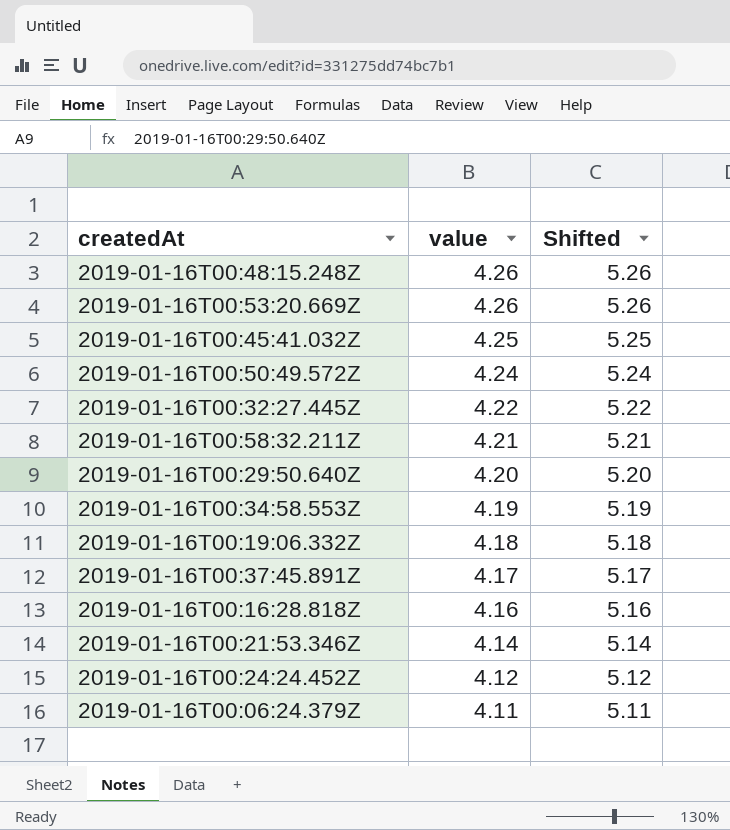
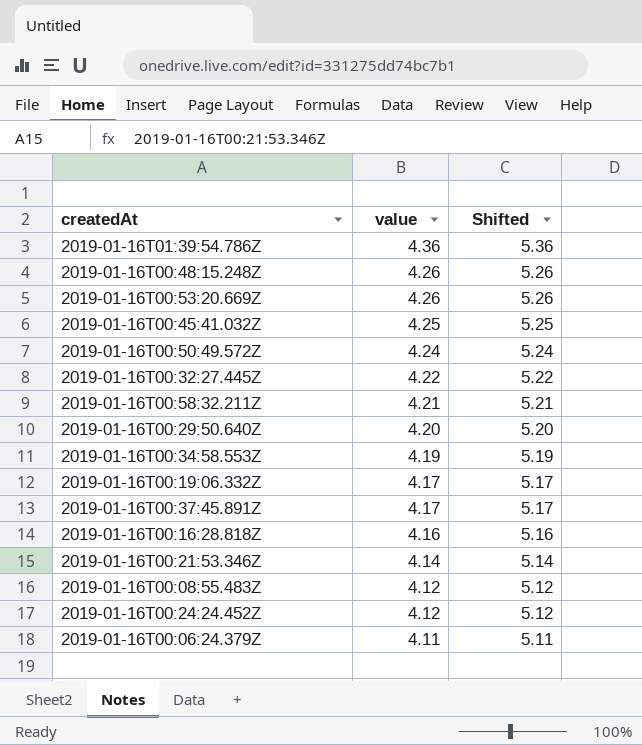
row 2019-01-16T01:39:54.786Z: none -> 4.36 | 5.36
2019-01-16T00:19:06.332Z | value: 4.18 -> 4.17
2019-01-16T00:19:06.332Z | Shifted: 5.18 -> 5.17
row 2019-01-16T00:08:55.483Z: none -> 4.12 | 5.12

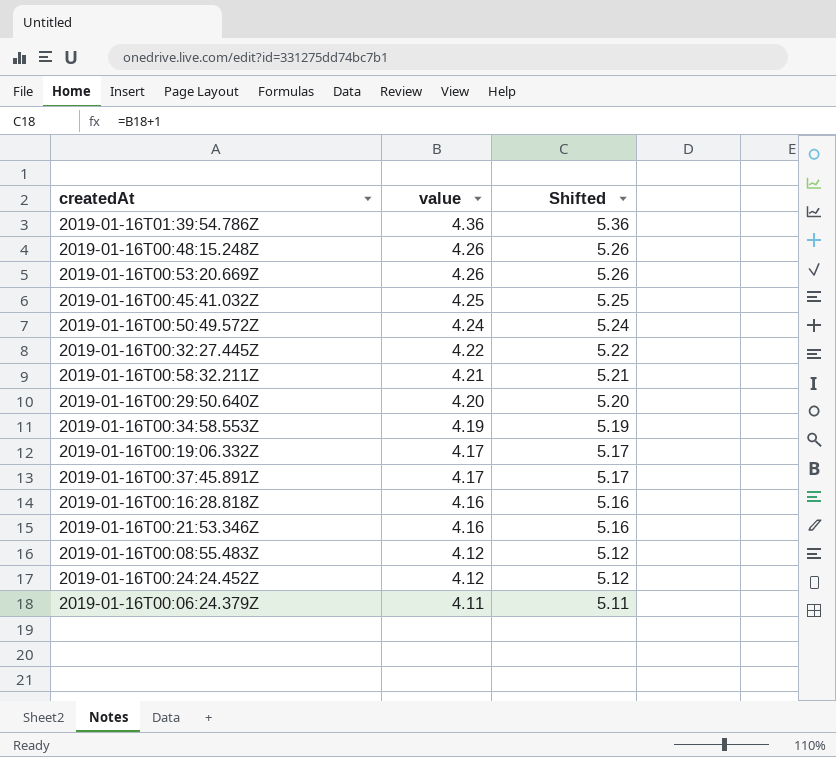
2019-01-16T00:21:53.346Z | value: 4.14 -> 4.16
2019-01-16T00:21:53.346Z | Shifted: 5.14 -> 5.16

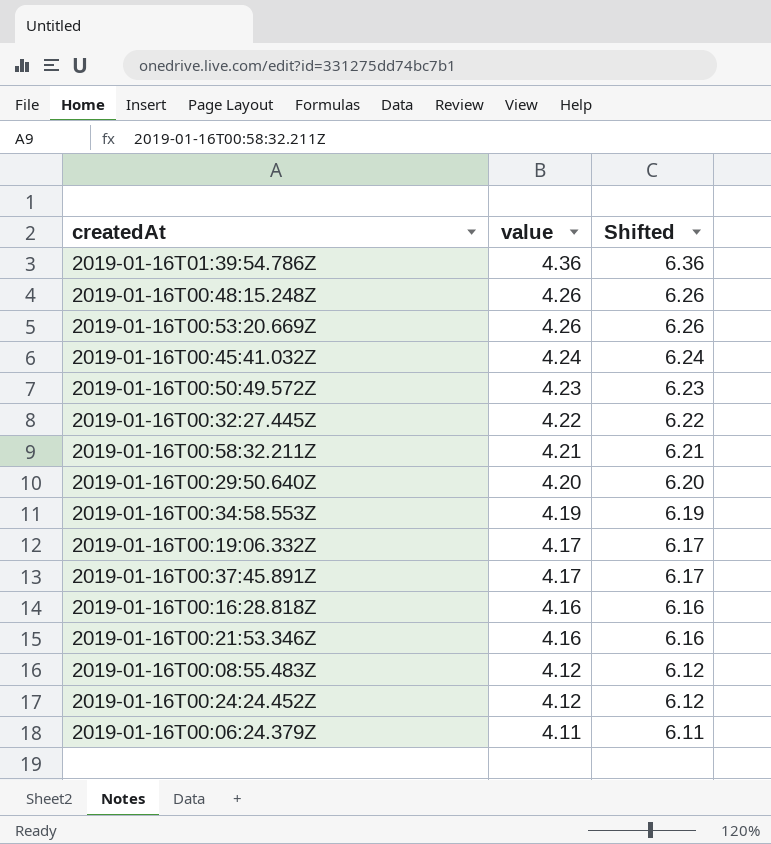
column Shifted | formula: [value] + 1 -> [value] + 2
2019-01-16T00:45:41.032Z | value: 4.25 -> 4.24
2019-01-16T00:50:49.572Z | value: 4.24 -> 4.23

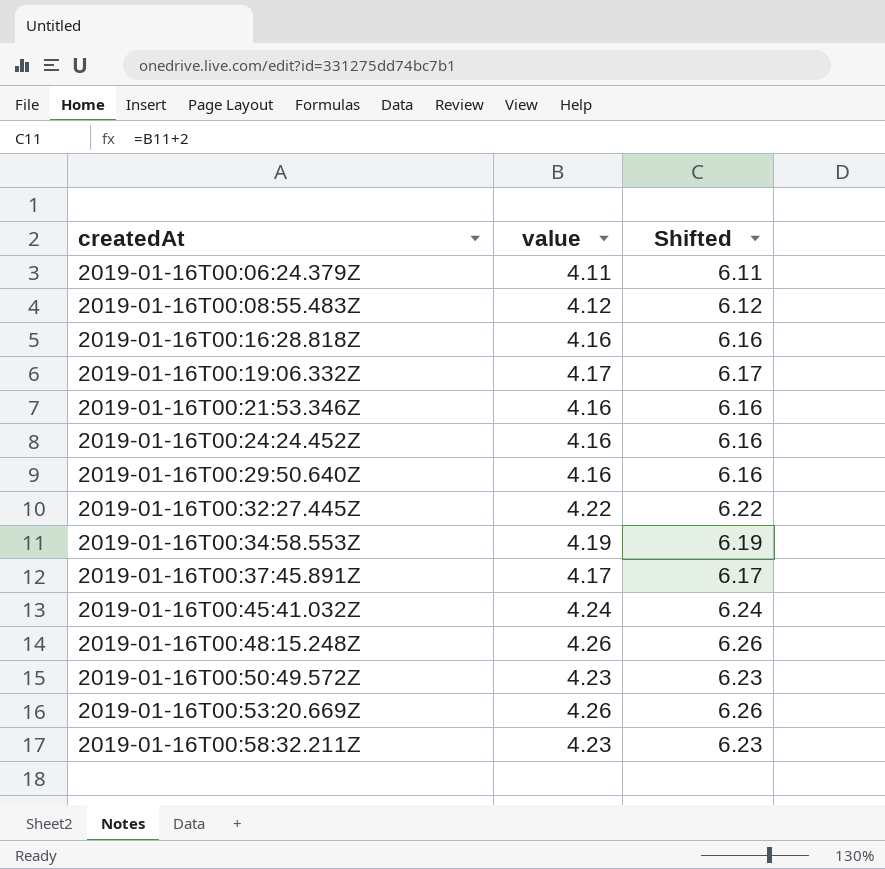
row order: value descending -> createdAt ascending
row 2019-01-16T01:39:54.786Z: 4.36 | 6.36 -> none
2019-01-16T00:24:24.452Z | value: 4.12 -> 4.16
2019-01-16T00:24:24.452Z | Shifted: 6.12 -> 6.16
2019-01-16T00:29:50.640Z | value: 4.20 -> 4.16
2019-01-16T00:29:50.640Z | Shifted: 6.20 -> 6.16
2019-01-16T00:58:32.211Z | value: 4.21 -> 4.23
2019-01-16T00:58:32.211Z | Shifted: 6.21 -> 6.23

